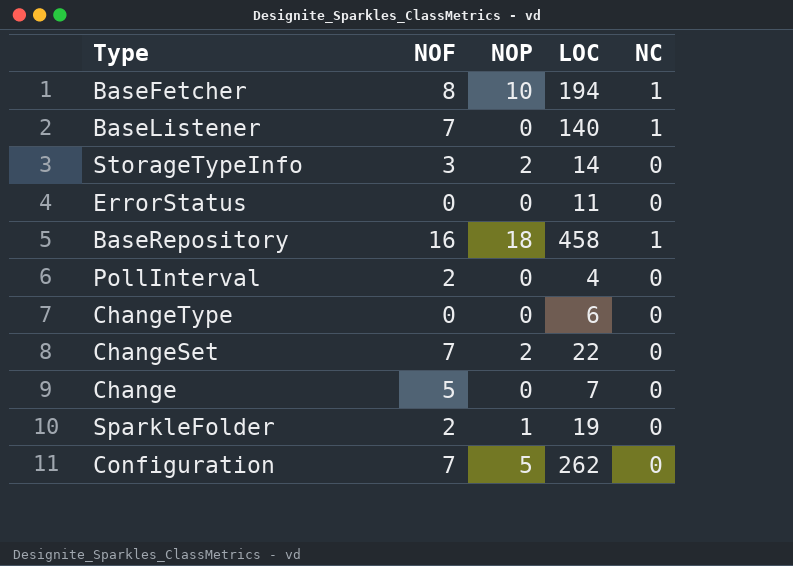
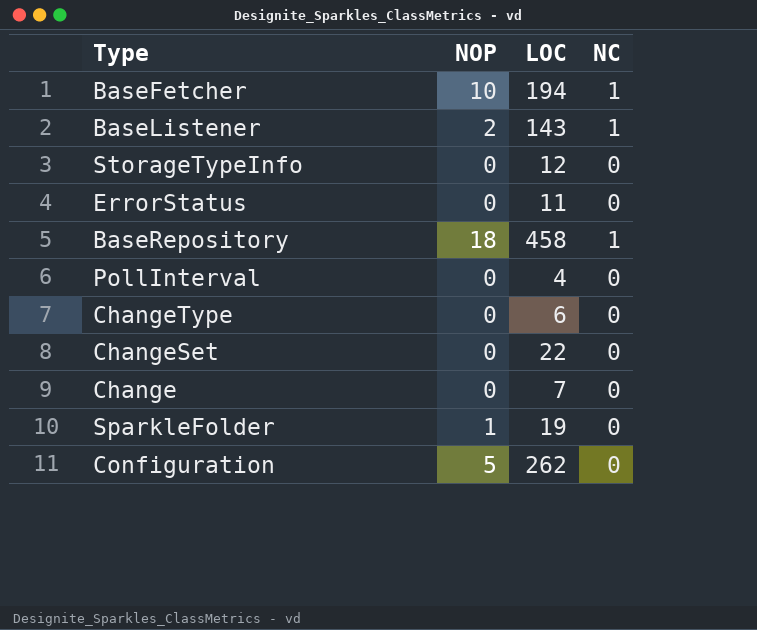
column NOF | position: 2 -> none
BaseListener | NOP: 0 -> 2
BaseListener | LOC: 140 -> 143
StorageTypeInfo | NOP: 2 -> 0
StorageTypeInfo | LOC: 14 -> 12
ChangeSet | NOP: 2 -> 0

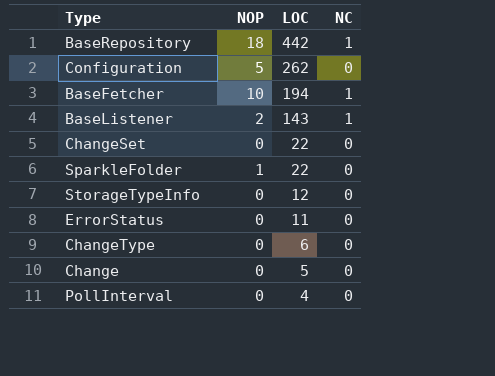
row order: none -> LOC descending
BaseRepository | LOC: 458 -> 442
SparkleFolder | LOC: 19 -> 22
Change | LOC: 7 -> 5

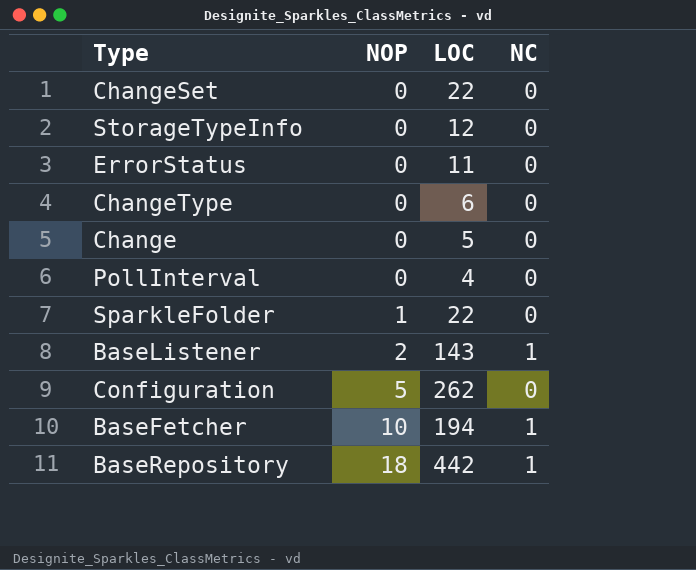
row order: LOC descending -> NOP ascending

